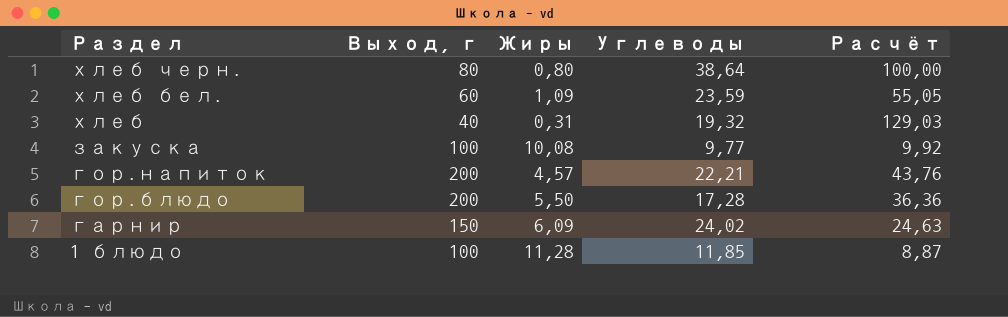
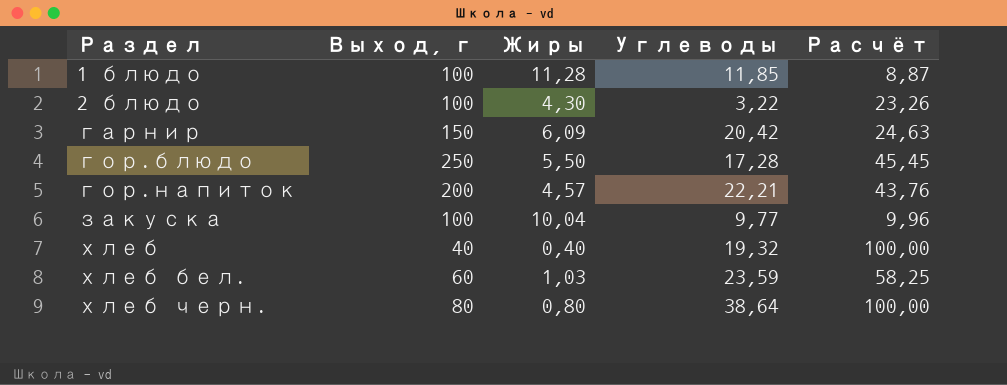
row order: Раздел descending -> Раздел ascending
row 2 блюдо: none -> 100 | 4,30 | 3,22 | 23,26
гарнир | Углеводы: 24,02 -> 20,42
гор.блюдо | Выход, г: 200 -> 250
гор.блюдо | Расчёт: 36,36 -> 45,45
закуска | Жиры: 10,08 -> 10,04
закуска | Расчёт: 9,92 -> 9,96
хлеб | Жиры: 0,31 -> 0,40
хлеб | Расчёт: 129,03 -> 100,00
хлеб бел. | Жиры: 1,09 -> 1,03
хлеб бел. | Расчёт: 55,05 -> 58,25

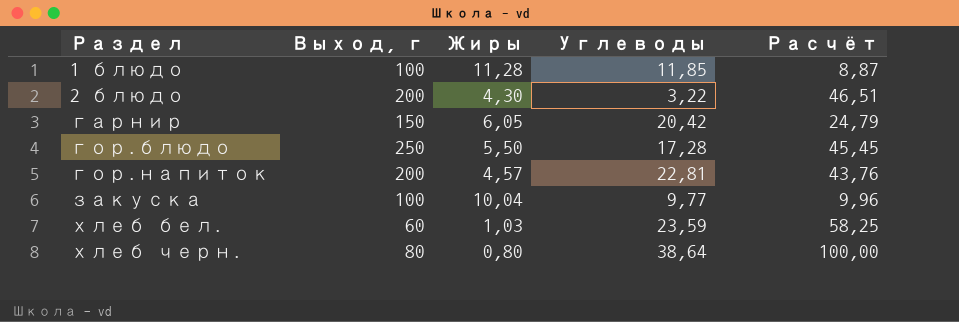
row хлеб: 40 | 0,40 | 19,32 | 100,00 -> none
2 блюдо | Выход, г: 100 -> 200
2 блюдо | Расчёт: 23,26 -> 46,51
гарнир | Жиры: 6,09 -> 6,05
гарнир | Расчёт: 24,63 -> 24,79
гор.напиток | Углеводы: 22,21 -> 22,81

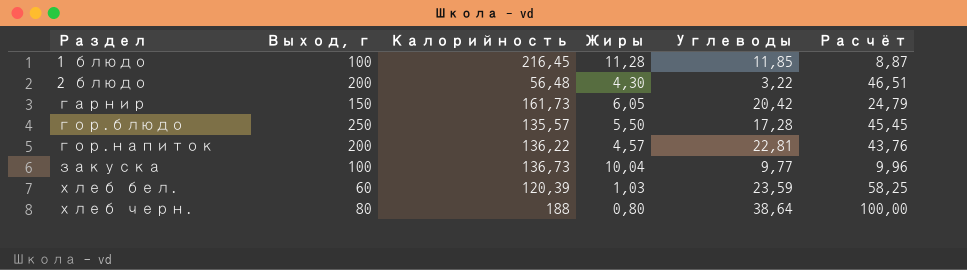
column Калорийность | position: none -> 3

